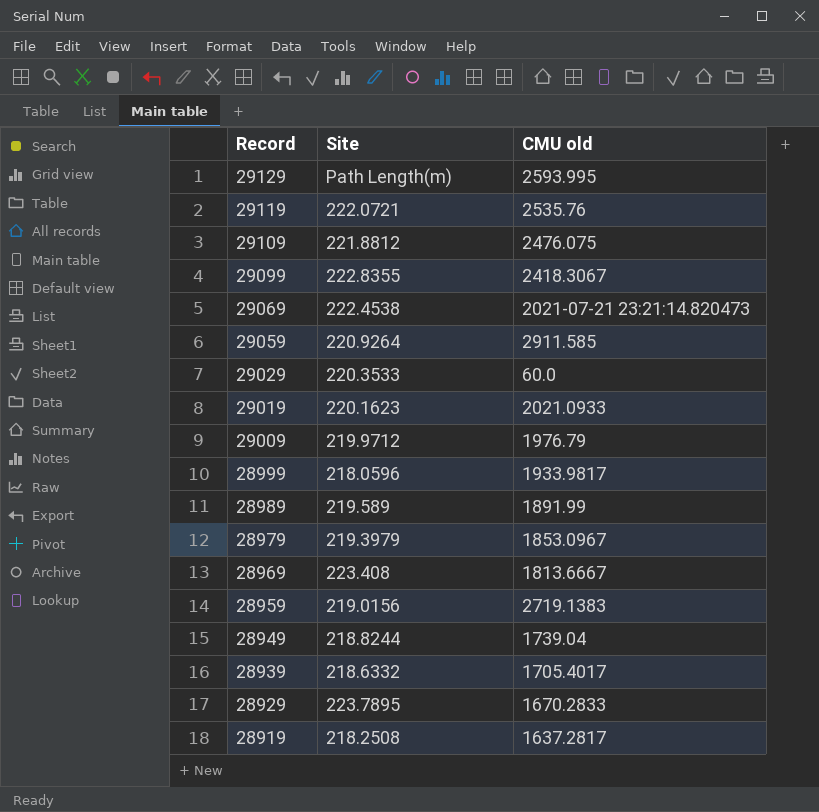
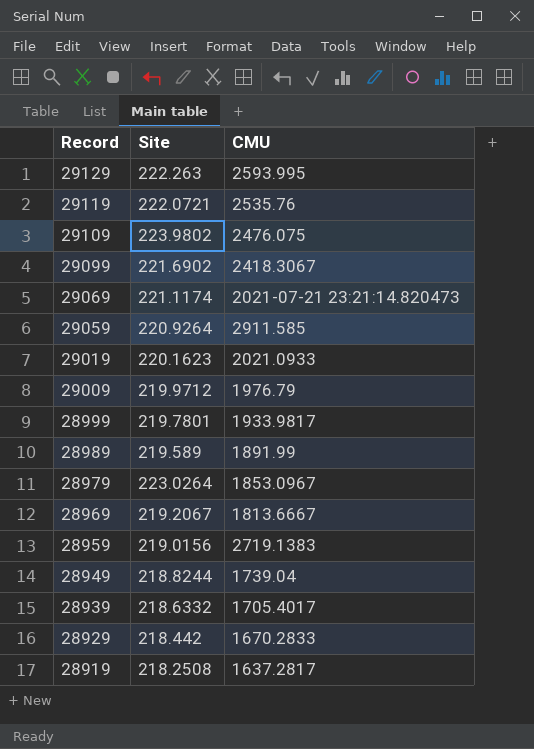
column name: CMU old -> CMU
row 29029: 220.3533 | 60.0 -> none
29129 | Site: Path Length(m) -> 222.263
29109 | Site: 221.8812 -> 223.9802
29099 | Site: 222.8355 -> 221.6902
29069 | Site: 222.4538 -> 221.1174
28999 | Site: 218.0596 -> 219.7801
28979 | Site: 219.3979 -> 223.0264
28969 | Site: 223.408 -> 219.2067
28929 | Site: 223.7895 -> 218.442

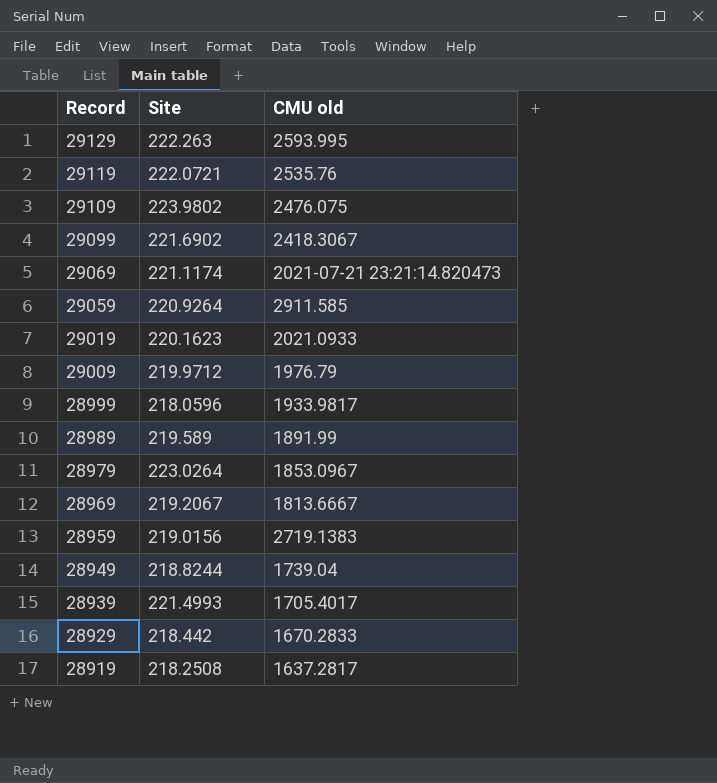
column name: CMU -> CMU old
28999 | Site: 219.7801 -> 218.0596
28939 | Site: 218.6332 -> 221.4993

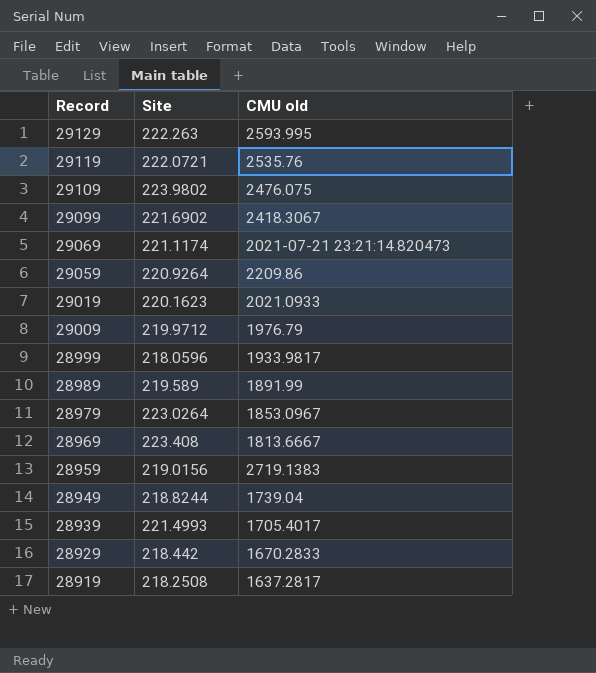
29059 | CMU old: 2911.585 -> 2209.86
28969 | Site: 219.2067 -> 223.408

